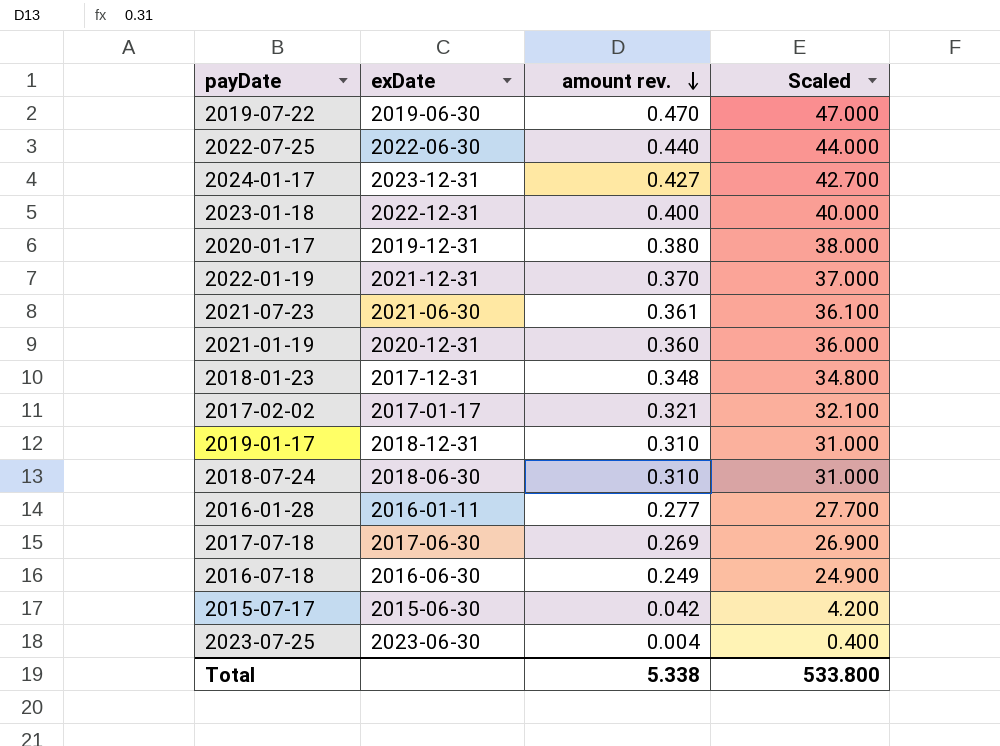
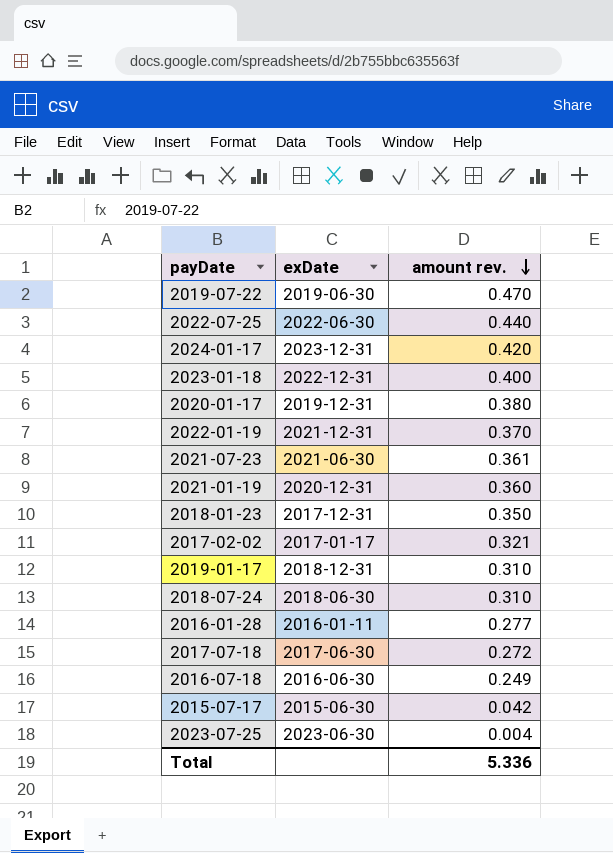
column Scaled | formula: [amount rev.] * 100 -> none
2024-01-17 | amount rev.: 0.427 -> 0.420
2018-01-23 | amount rev.: 0.348 -> 0.350
2017-07-18 | amount rev.: 0.269 -> 0.272
Total | amount rev.: 5.338 -> 5.336

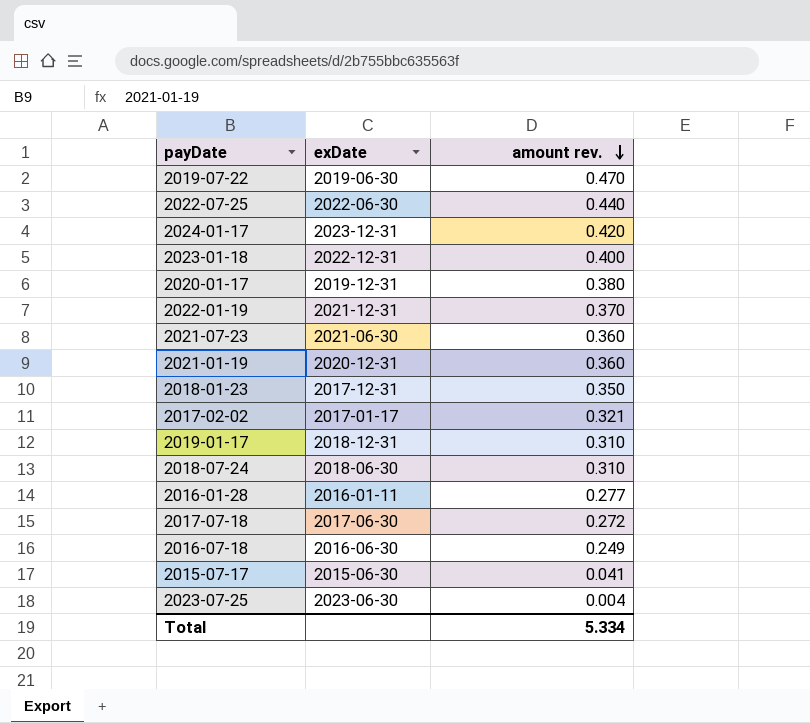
2021-07-23 | amount rev.: 0.361 -> 0.360
2015-07-17 | amount rev.: 0.042 -> 0.041
Total | amount rev.: 5.336 -> 5.334

